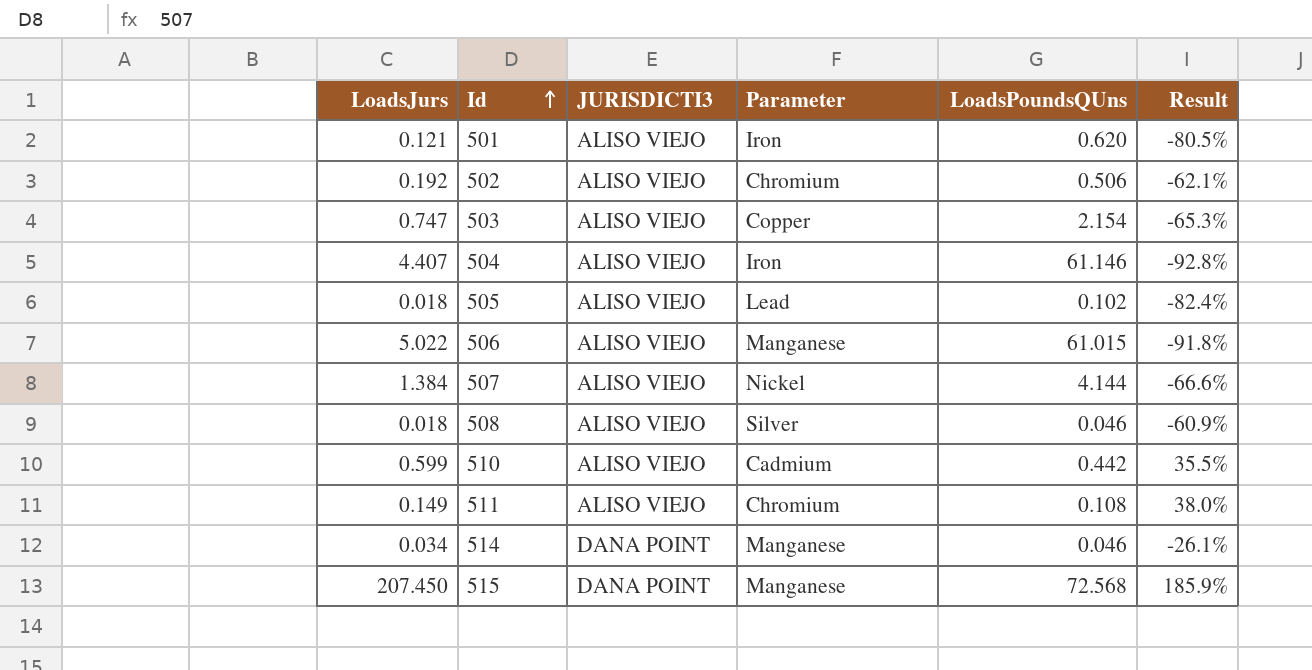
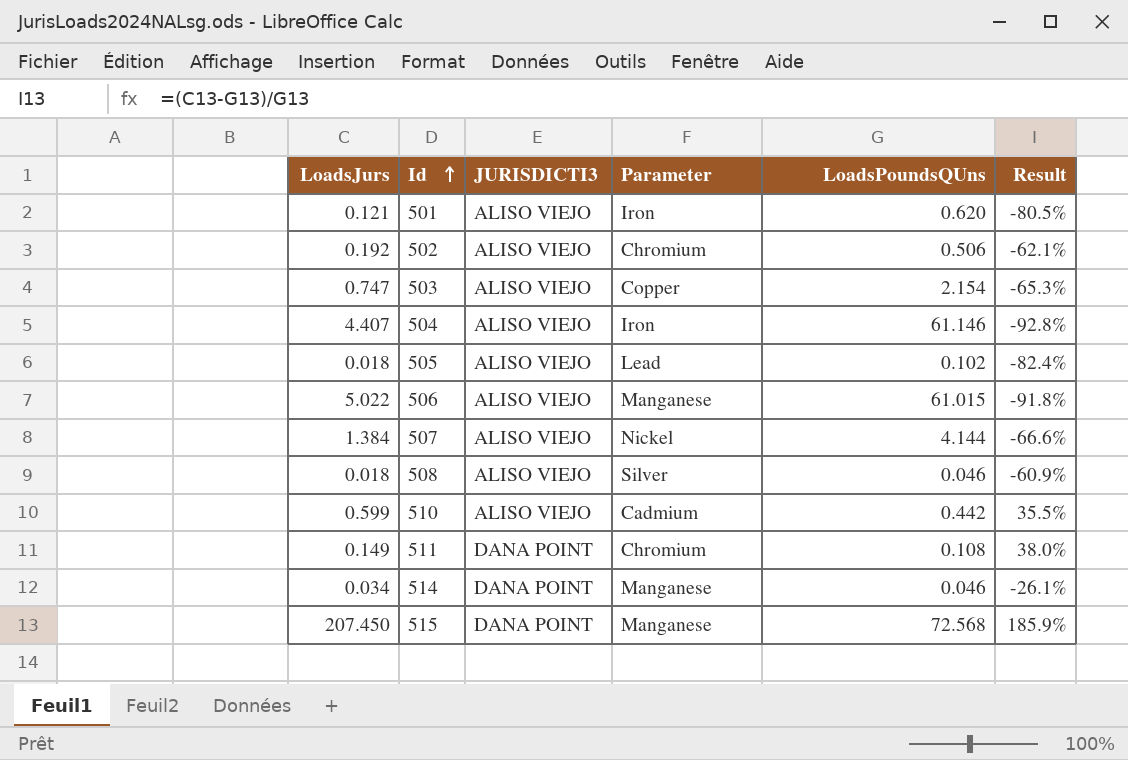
511 | JURISDICTI3: ALISO VIEJO -> DANA POINT

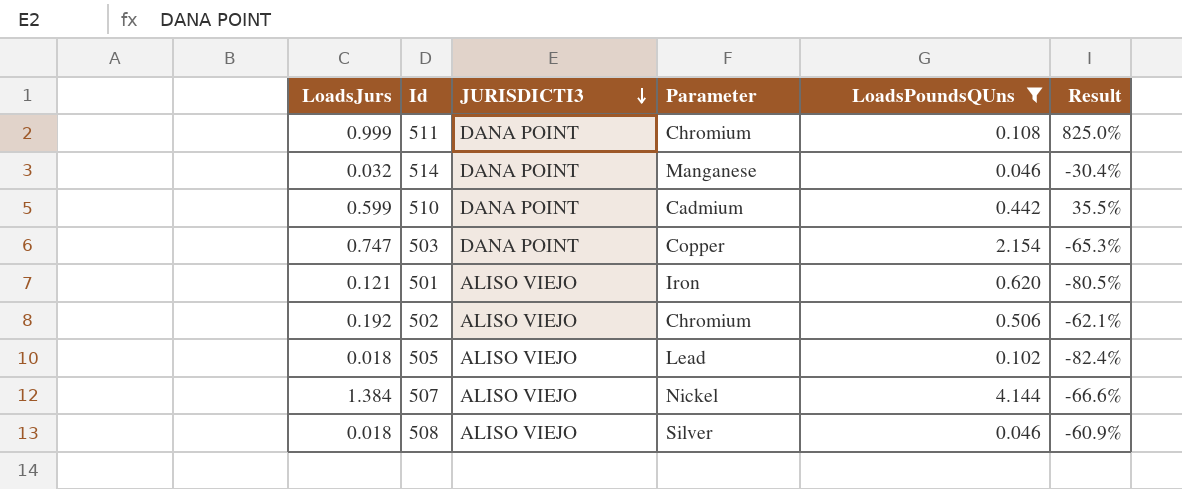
filter: none -> LoadsPoundsQUns <= 4.144
row order: Id ascending -> JURISDICTI3 descending
511 | LoadsJurs: 0.149 -> 0.999
511 | Result: 38.0% -> 825.0%
514 | LoadsJurs: 0.034 -> 0.032
514 | Result: -26.1% -> -30.4%
510 | JURISDICTI3: ALISO VIEJO -> DANA POINT
503 | JURISDICTI3: ALISO VIEJO -> DANA POINT

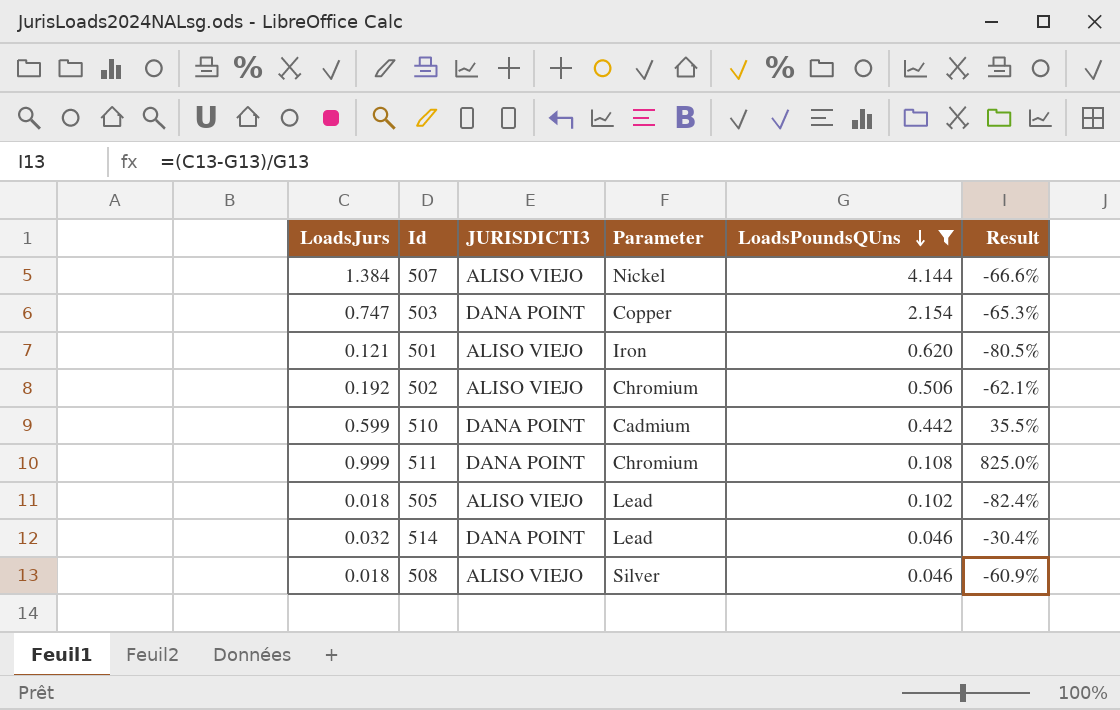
row order: JURISDICTI3 descending -> LoadsPoundsQUns descending
514 | Parameter: Manganese -> Lead

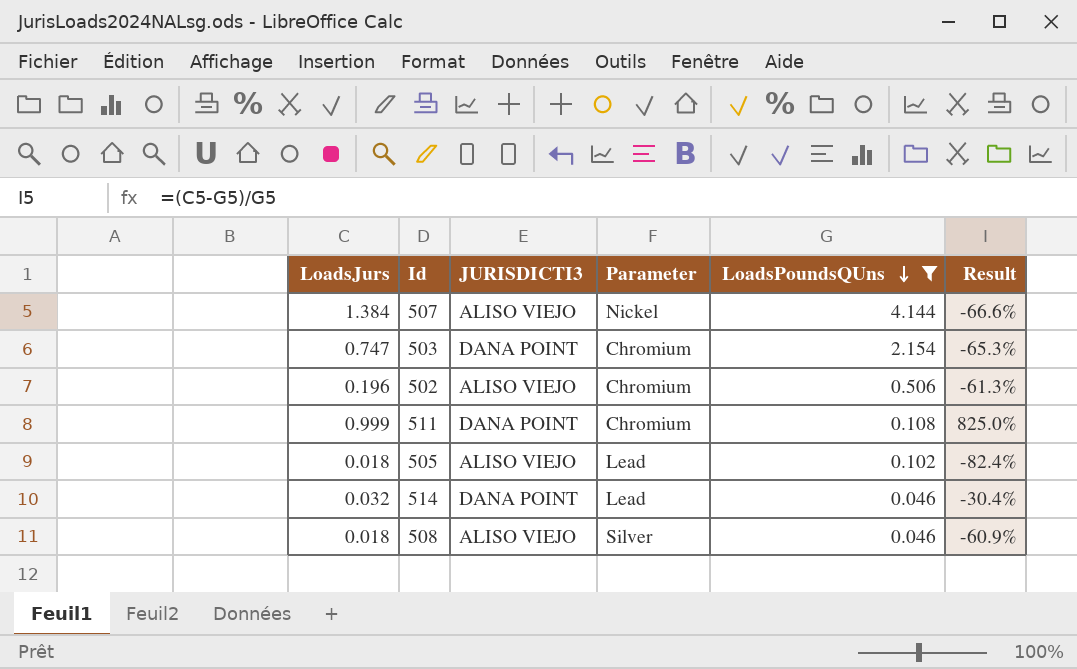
row 501: 0.121 | ALISO VIEJO | Iron | 0.620 | -80.5% -> none
row 510: 0.599 | DANA POINT | Cadmium | 0.442 | 35.5% -> none
503 | Parameter: Copper -> Chromium
502 | LoadsJurs: 0.192 -> 0.196
502 | Result: -62.1% -> -61.3%

